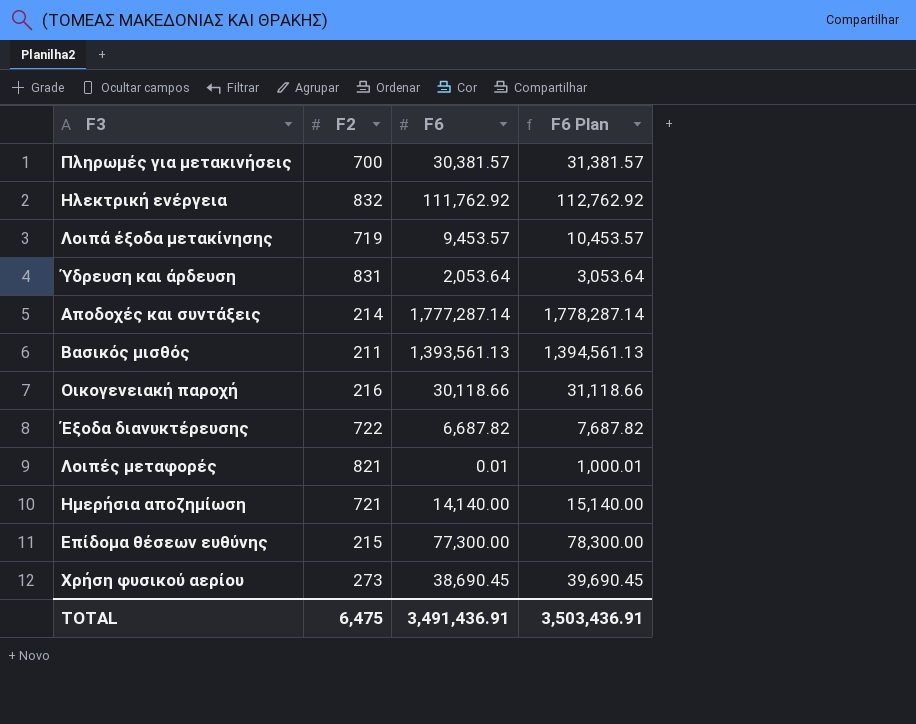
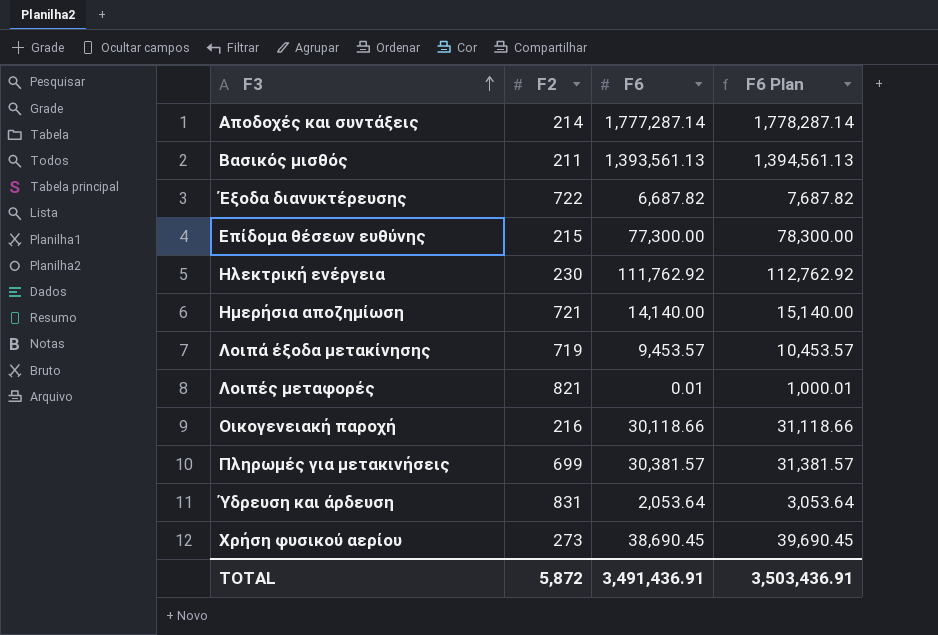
row order: none -> F3 ascending
Ηλεκτρική ενέργεια | F2: 832 -> 230
Πληρωμές για μετακινήσεις | F2: 700 -> 699
TOTAL | F2: 6,475 -> 5,872

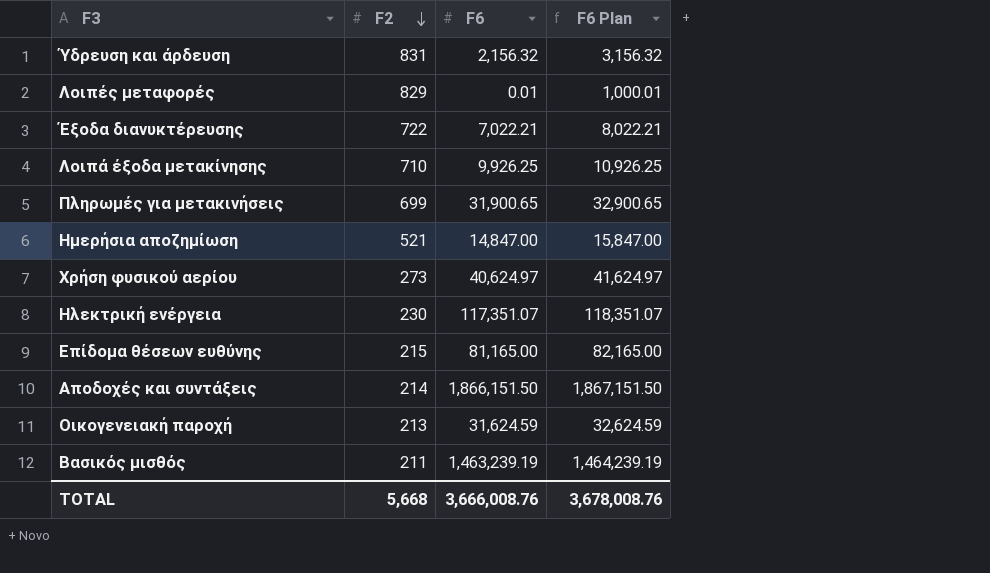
row order: F3 ascending -> F2 descending
Ύδρευση και άρδευση | F6: 2,053.64 -> 2,156.32
Ύδρευση και άρδευση | F6 Plan: 3,053.64 -> 3,156.32
Λοιπές μεταφορές | F2: 821 -> 829
Έξοδα διανυκτέρευσης | F6: 6,687.82 -> 7,022.21
Έξοδα διανυκτέρευσης | F6 Plan: 7,687.82 -> 8,022.21
Λοιπά έξοδα μετακίνησης | F2: 719 -> 710
Λοιπά έξοδα μετακίνησης | F6: 9,453.57 -> 9,926.25
Λοιπά έξοδα μετακίνησης | F6 Plan: 10,453.57 -> 10,926.25
Πληρωμές για μετακινήσεις | F6: 30,381.57 -> 31,900.65
Πληρωμές για μετακινήσεις | F6 Plan: 31,381.57 -> 32,900.65
Ημερήσια αποζημίωση | F2: 721 -> 521
Ημερήσια αποζημίωση | F6: 14,140.00 -> 14,847.00
Ημερήσια αποζημίωση | F6 Plan: 15,140.00 -> 15,847.00
Χρήση φυσικού αερίου | F6: 38,690.45 -> 40,624.97
Χρήση φυσικού αερίου | F6 Plan: 39,690.45 -> 41,624.97
Ηλεκτρική ενέργεια | F6: 111,762.92 -> 117,351.07
Ηλεκτρική ενέργεια | F6 Plan: 112,762.92 -> 118,351.07
Επίδομα θέσεων ευθύνης | F6: 77,300.00 -> 81,165.00
Επίδομα θέσεων ευθύνης | F6 Plan: 78,300.00 -> 82,165.00
Αποδοχές και συντάξεις | F6: 1,777,287.14 -> 1,866,151.50
Αποδοχές και συντάξεις | F6 Plan: 1,778,287.14 -> 1,867,151.50
Οικογενειακή παροχή | F2: 216 -> 213
Οικογενειακή παροχή | F6: 30,118.66 -> 31,624.59
Οικογενειακή παροχή | F6 Plan: 31,118.66 -> 32,624.59
Βασικός μισθός | F6: 1,393,561.13 -> 1,463,239.19
Βασικός μισθός | F6 Plan: 1,394,561.13 -> 1,464,239.19
TOTAL | F2: 5,872 -> 5,668
TOTAL | F6: 3,491,436.91 -> 3,666,008.76
TOTAL | F6 Plan: 3,503,436.91 -> 3,678,008.76

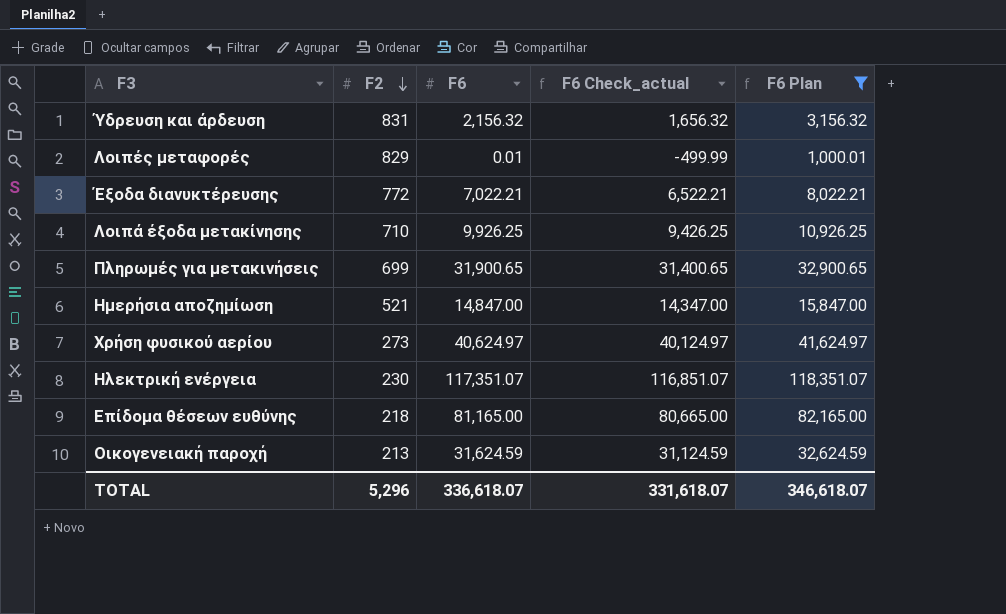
filter: none -> F6 Plan <= 118,351.07
column F6 Check_actual | formula: none -> [F6] - 500
Έξοδα διανυκτέρευσης | F2: 722 -> 772
Επίδομα θέσεων ευθύνης | F2: 215 -> 218
TOTAL | F2: 5,668 -> 5,296
TOTAL | F6: 3,666,008.76 -> 336,618.07
TOTAL | F6 Plan: 3,678,008.76 -> 346,618.07

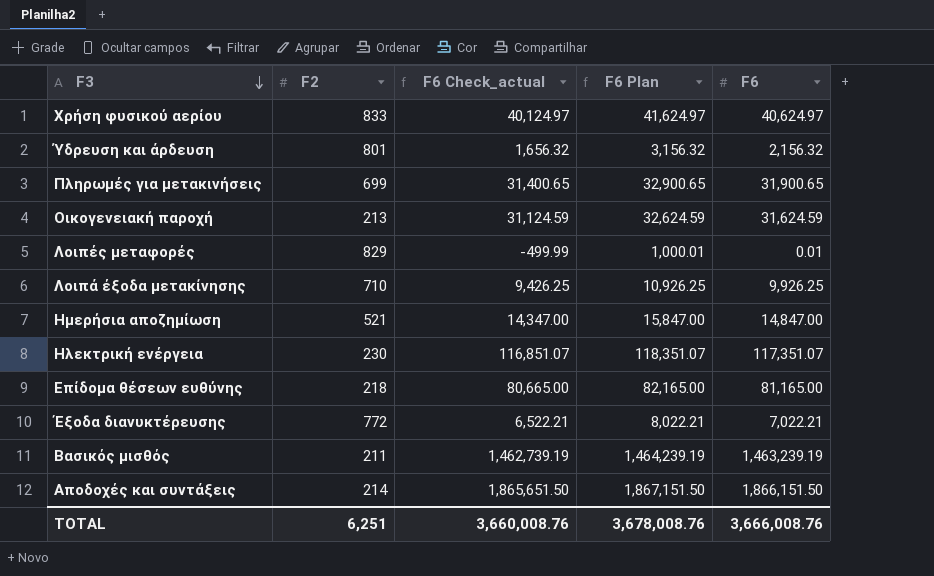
filter: F6 Plan <= 118,351.07 -> none
row order: F2 descending -> F3 descending
column F6 | position: 3 -> 5
Χρήση φυσικού αερίου | F2: 273 -> 833
Ύδρευση και άρδευση | F2: 831 -> 801
TOTAL | F2: 5,296 -> 6,251
TOTAL | F6 Check_actual: 331,618.07 -> 3,660,008.76
TOTAL | F6 Plan: 346,618.07 -> 3,678,008.76
TOTAL | F6: 336,618.07 -> 3,666,008.76

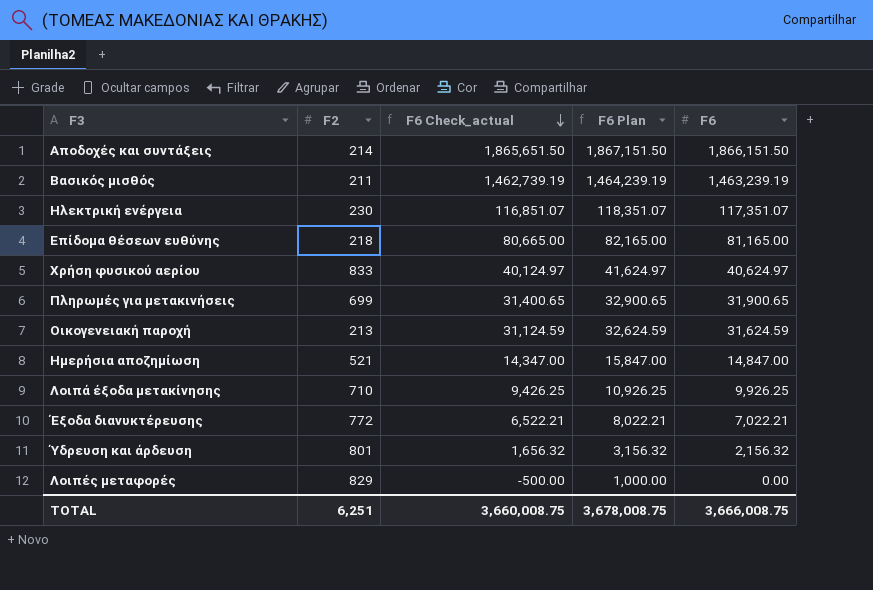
row order: F3 descending -> F6 Check_actual descending
Λοιπές μεταφορές | F6 Check_actual: -499.99 -> -500.00
Λοιπές μεταφορές | F6 Plan: 1,000.01 -> 1,000.00
Λοιπές μεταφορές | F6: 0.01 -> 0.00
TOTAL | F6 Check_actual: 3,660,008.76 -> 3,660,008.75
TOTAL | F6 Plan: 3,678,008.76 -> 3,678,008.75
TOTAL | F6: 3,666,008.76 -> 3,666,008.75

